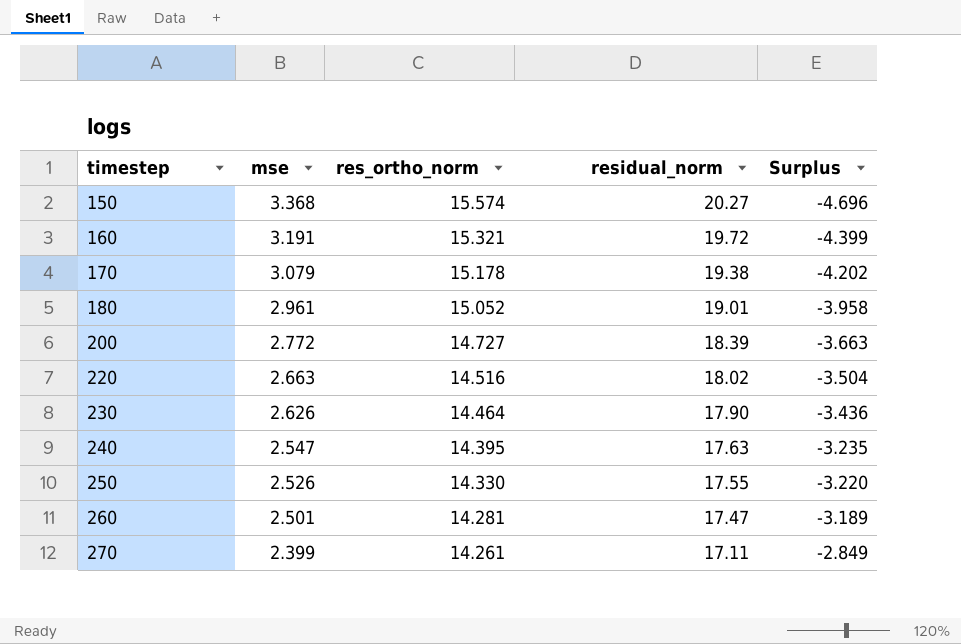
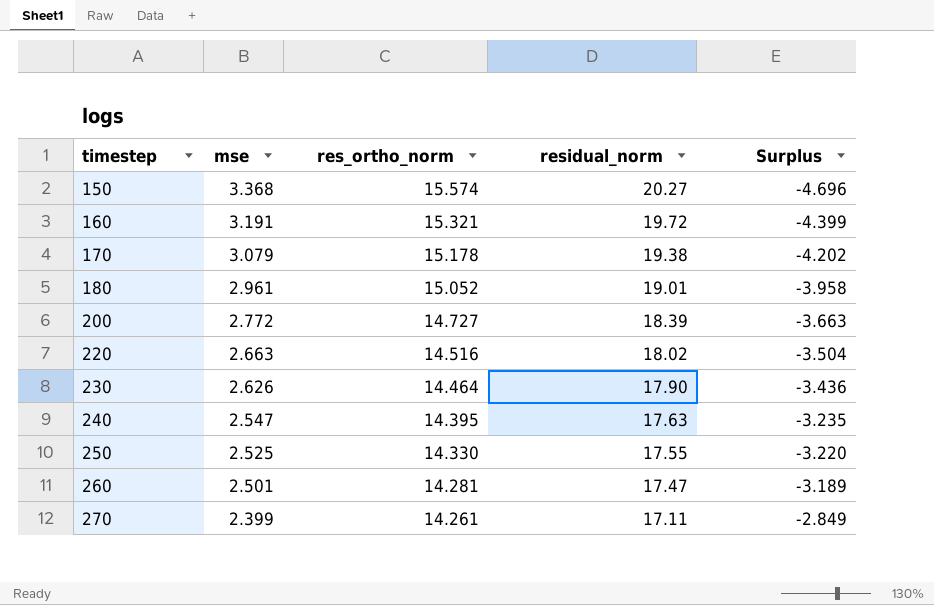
250 | mse: 2.526 -> 2.525

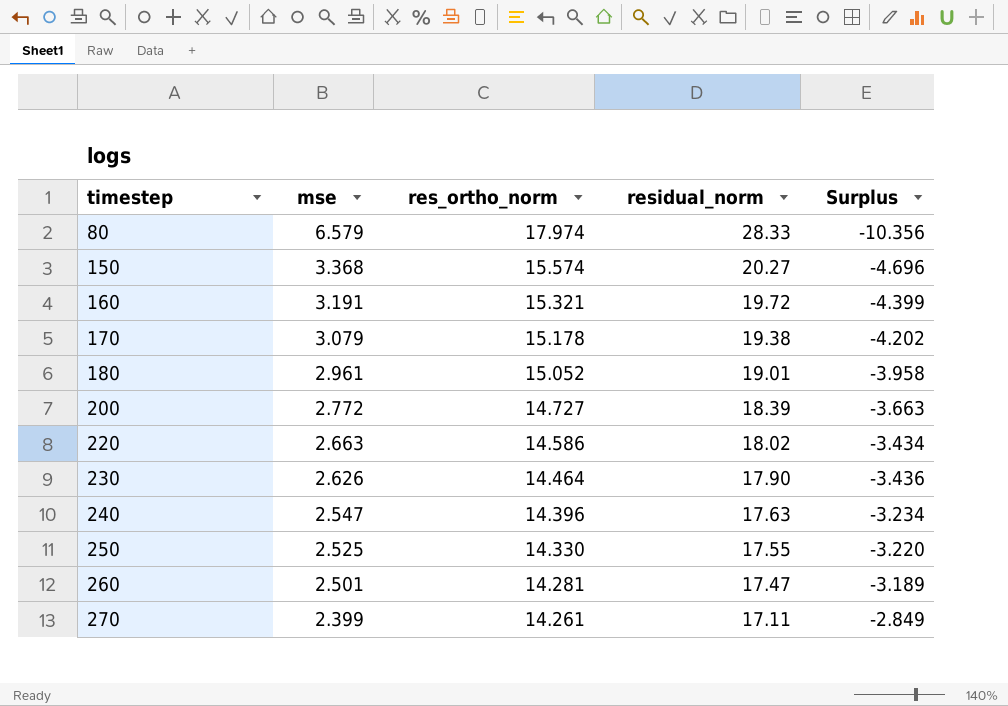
row 80: none -> 6.579 | 17.974 | 28.33 | -10.356
220 | res_ortho_norm: 14.516 -> 14.586
220 | Surplus: -3.504 -> -3.434
240 | res_ortho_norm: 14.395 -> 14.396
240 | Surplus: -3.235 -> -3.234

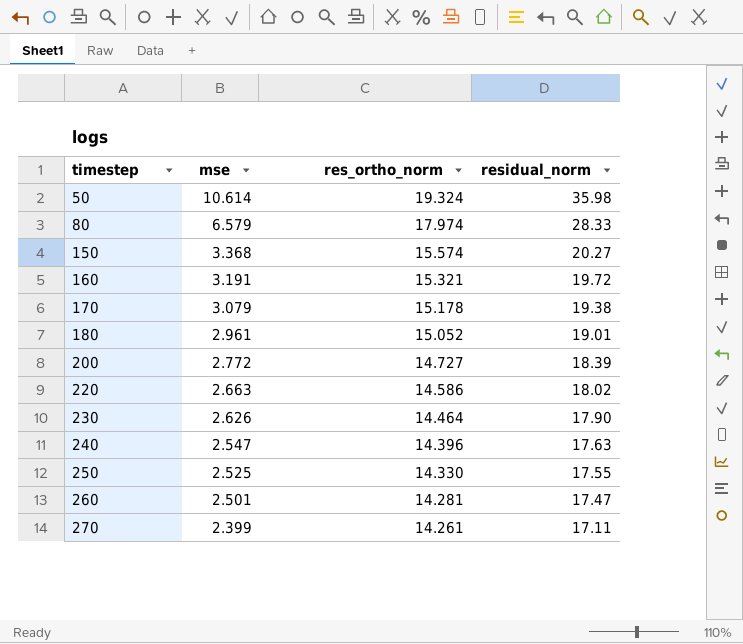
column Surplus | formula: [res_ortho_norm] - [residual_norm] -> none
row 50: none -> 10.614 | 19.324 | 35.98

